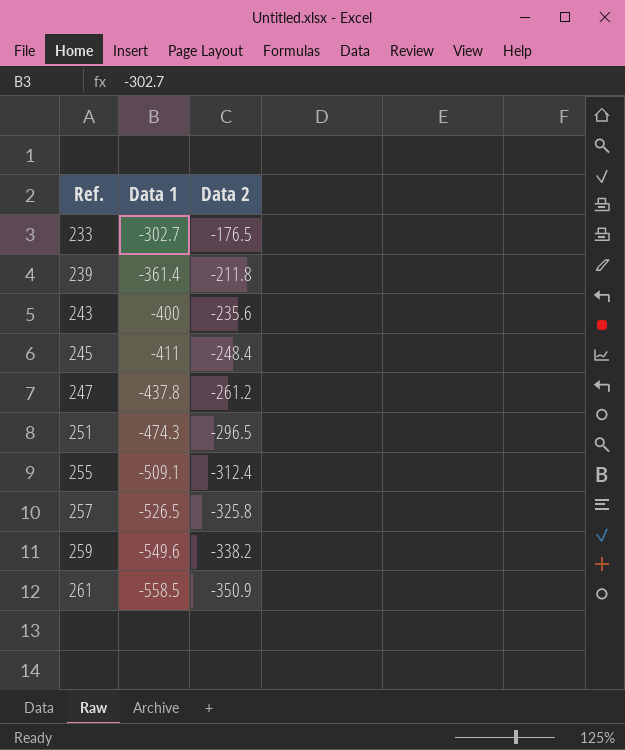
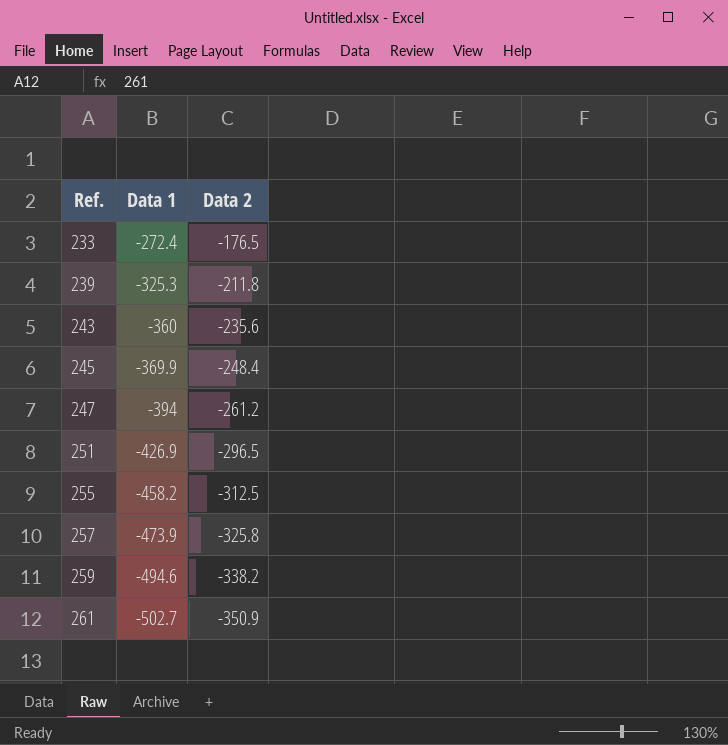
233 | Data 1: -302.7 -> -272.4
239 | Data 1: -361.4 -> -325.3
243 | Data 1: -400 -> -360
245 | Data 1: -411 -> -369.9
247 | Data 1: -437.8 -> -394
251 | Data 1: -474.3 -> -426.9
255 | Data 1: -509.1 -> -458.2
255 | Data 2: -312.4 -> -312.5
257 | Data 1: -526.5 -> -473.9
259 | Data 1: -549.6 -> -494.6
261 | Data 1: -558.5 -> -502.7

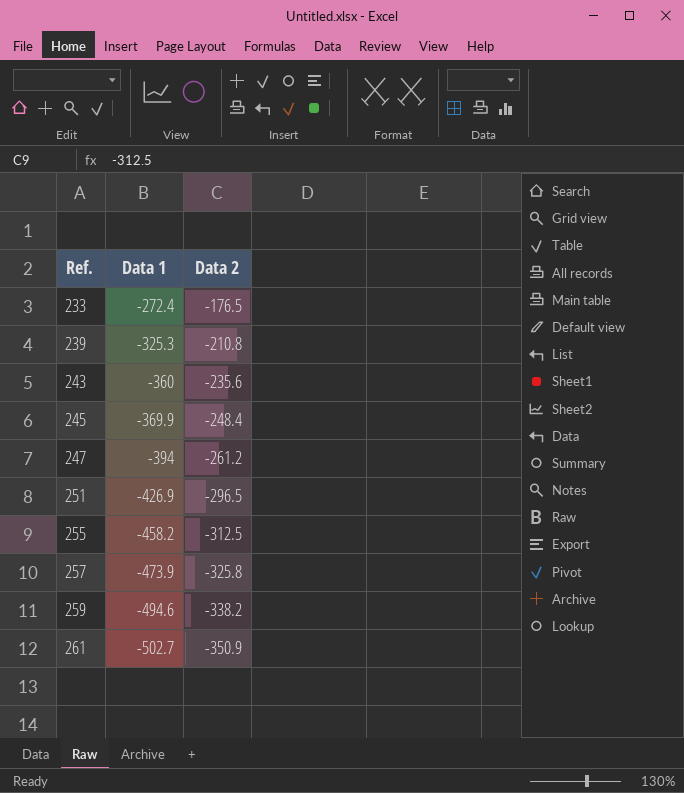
239 | Data 2: -211.8 -> -210.8

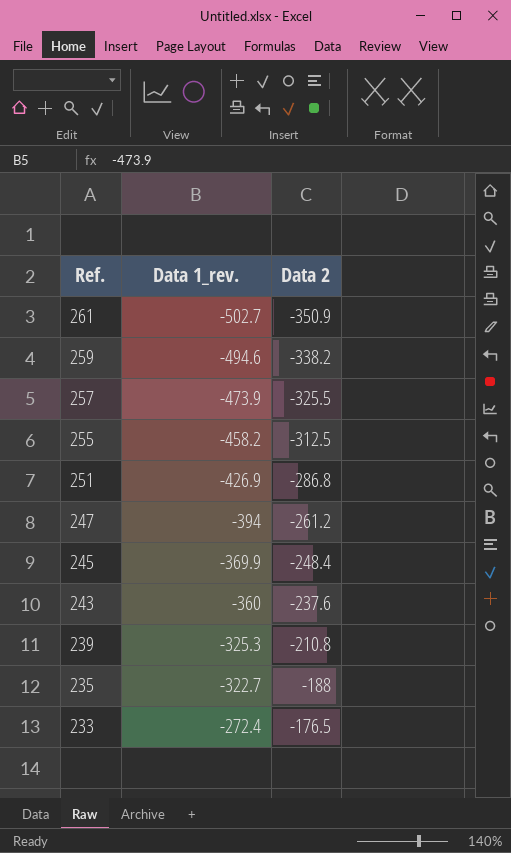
row order: Ref. ascending -> Ref. descending
column name: Data 1 -> Data 1_rev.
257 | Data 2: -325.8 -> -325.5
251 | Data 2: -296.5 -> -286.8
243 | Data 2: -235.6 -> -237.6
row 235: none -> -322.7 | -188

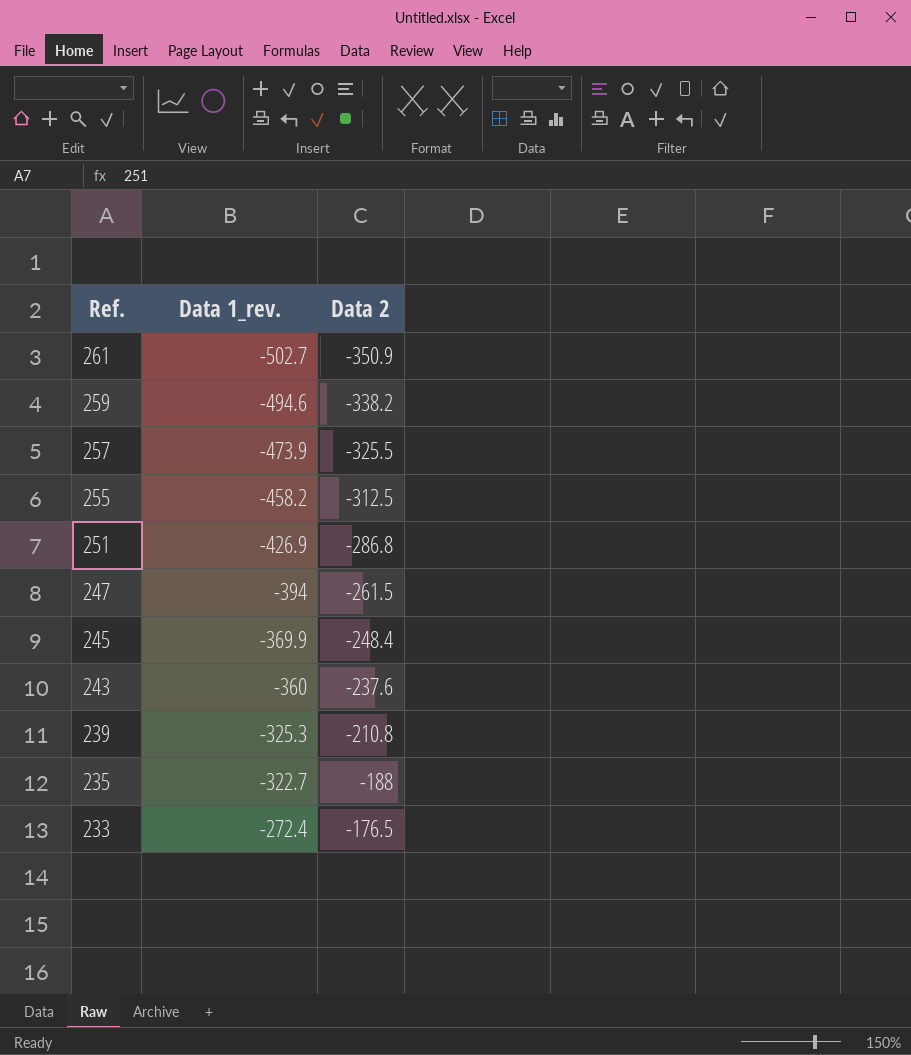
247 | Data 2: -261.2 -> -261.5

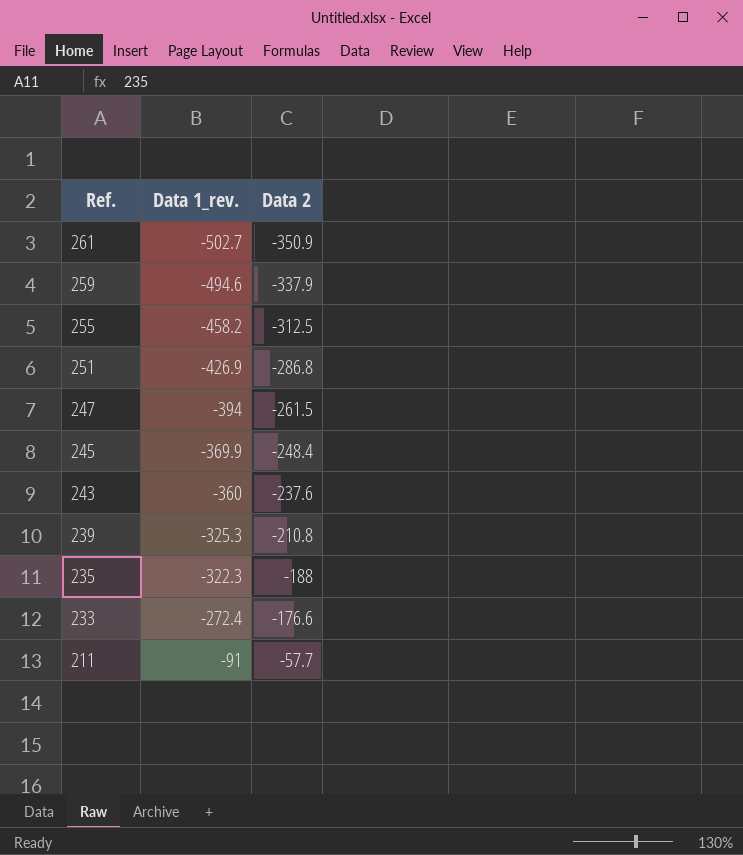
row 257: -473.9 | -325.5 -> none
259 | Data 2: -338.2 -> -337.9
235 | Data 1_rev.: -322.7 -> -322.3
233 | Data 2: -176.5 -> -176.6
row 211: none -> -91 | -57.7

